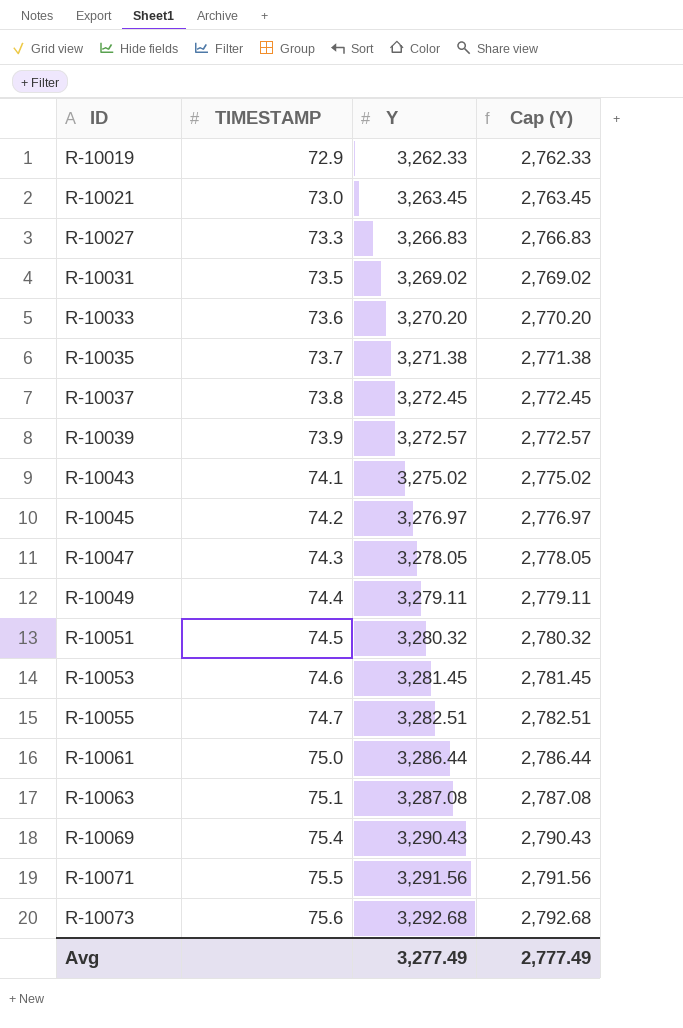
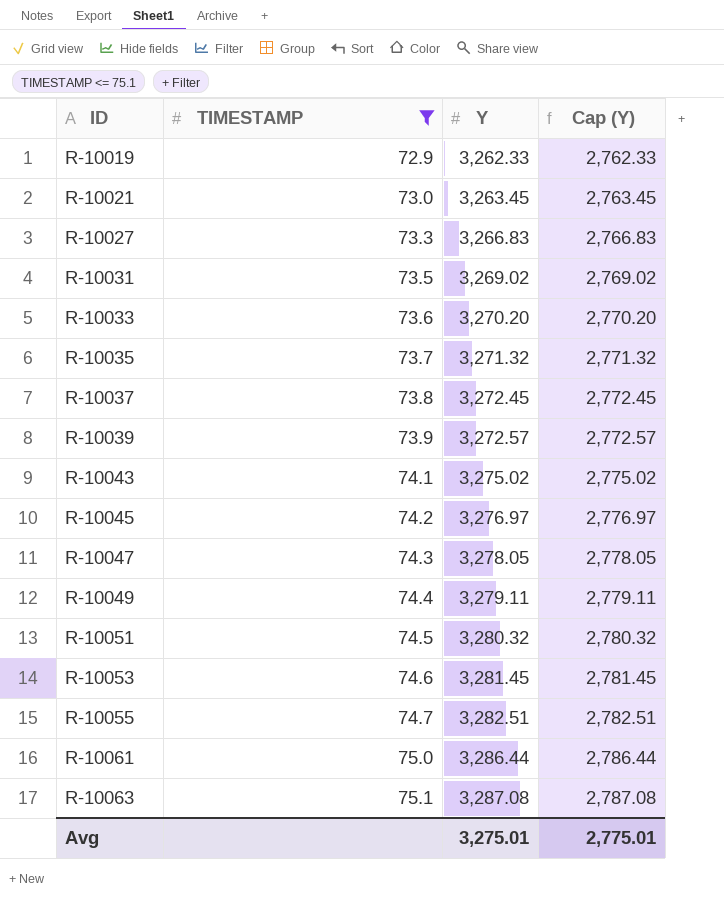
filter: none -> TIMESTAMP <= 75.1
R-10035 | Y: 3,271.38 -> 3,271.32
R-10035 | Cap (Y): 2,771.38 -> 2,771.32
Avg | Y: 3,277.49 -> 3,275.01
Avg | Cap (Y): 2,777.49 -> 2,775.01

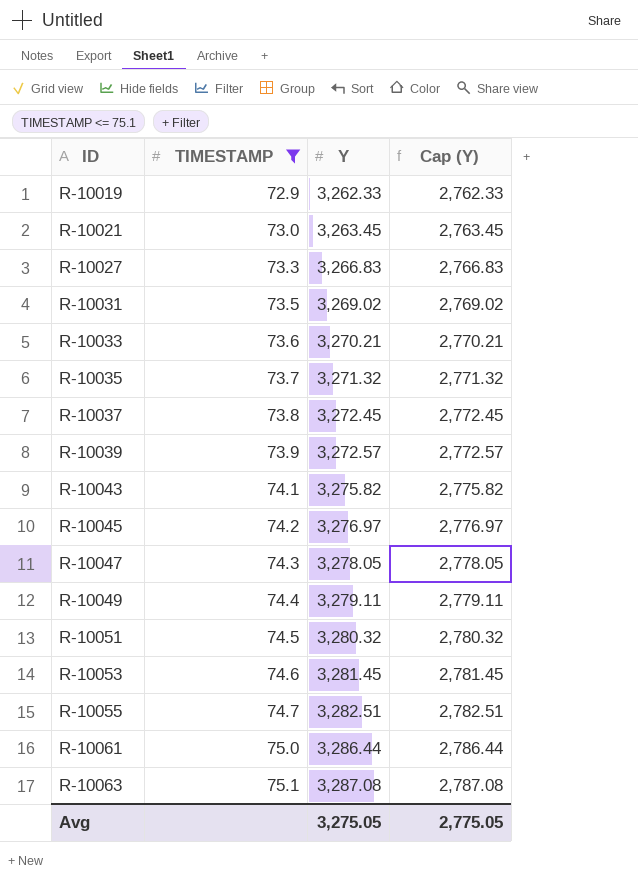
R-10033 | Y: 3,270.20 -> 3,270.21
R-10033 | Cap (Y): 2,770.20 -> 2,770.21
R-10043 | Y: 3,275.02 -> 3,275.82
R-10043 | Cap (Y): 2,775.02 -> 2,775.82
Avg | Y: 3,275.01 -> 3,275.05
Avg | Cap (Y): 2,775.01 -> 2,775.05

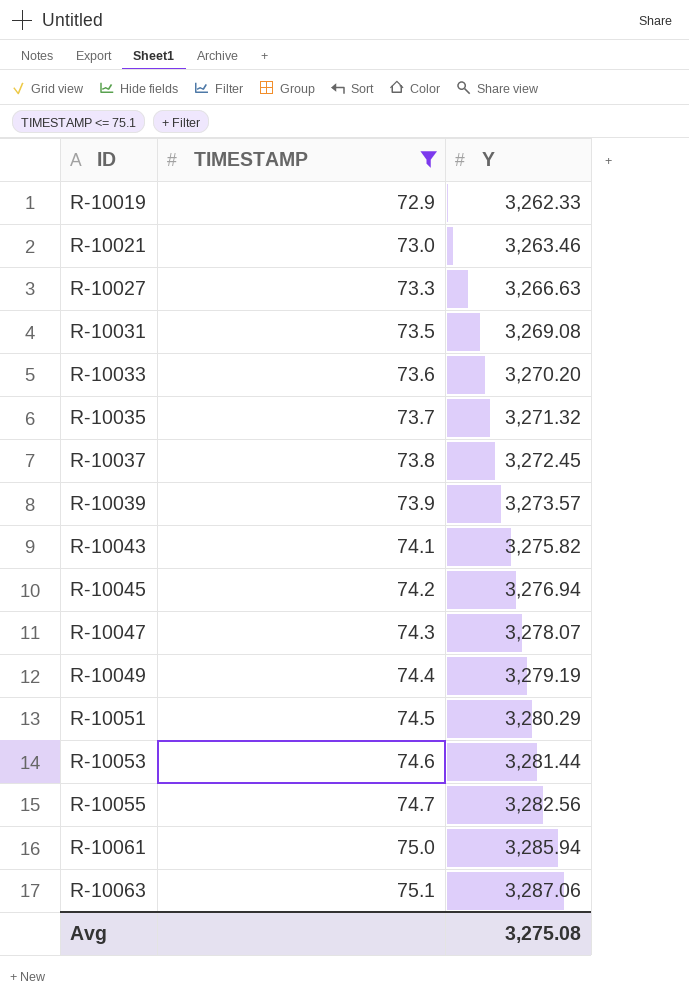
column Cap (Y) | formula: [Y] - 500 -> none
R-10021 | Y: 3,263.45 -> 3,263.46
R-10027 | Y: 3,266.83 -> 3,266.63
R-10031 | Y: 3,269.02 -> 3,269.08
R-10033 | Y: 3,270.21 -> 3,270.20
R-10039 | Y: 3,272.57 -> 3,273.57
R-10045 | Y: 3,276.97 -> 3,276.94
R-10047 | Y: 3,278.05 -> 3,278.07
R-10049 | Y: 3,279.11 -> 3,279.19
R-10051 | Y: 3,280.32 -> 3,280.29
R-10053 | Y: 3,281.45 -> 3,281.44
R-10055 | Y: 3,282.51 -> 3,282.56
R-10061 | Y: 3,286.44 -> 3,285.94
R-10063 | Y: 3,287.08 -> 3,287.06
Avg | Y: 3,275.05 -> 3,275.08

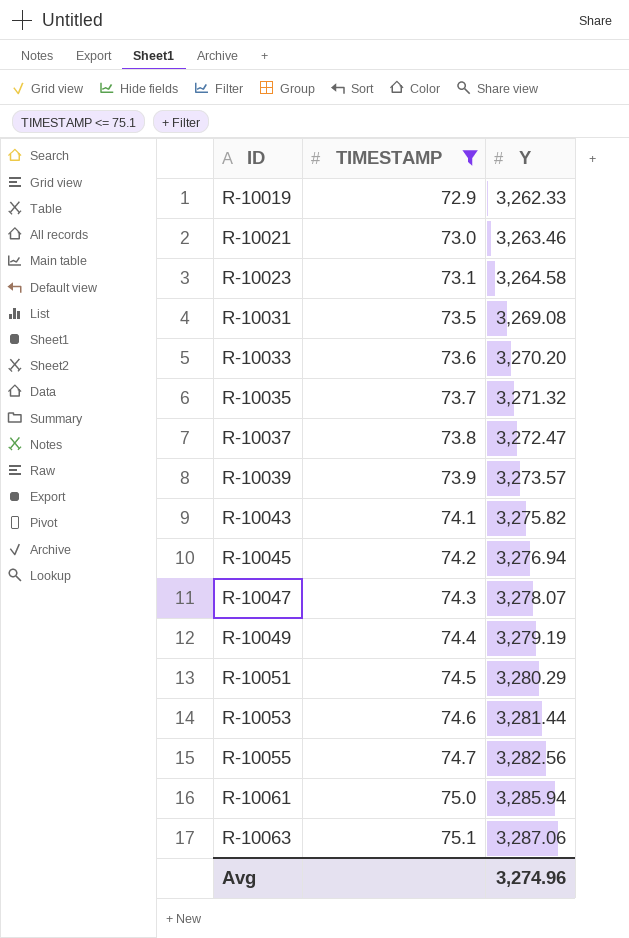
row R-10027: 73.3 | 3,266.63 -> none
row R-10023: none -> 73.1 | 3,264.58
R-10037 | Y: 3,272.45 -> 3,272.47
Avg | Y: 3,275.08 -> 3,274.96

